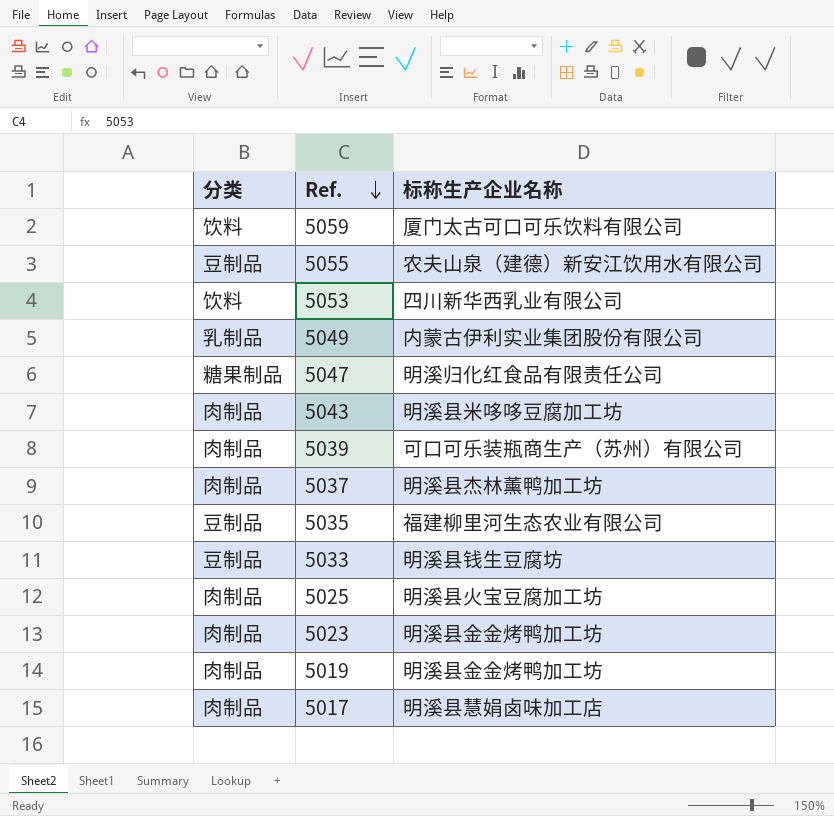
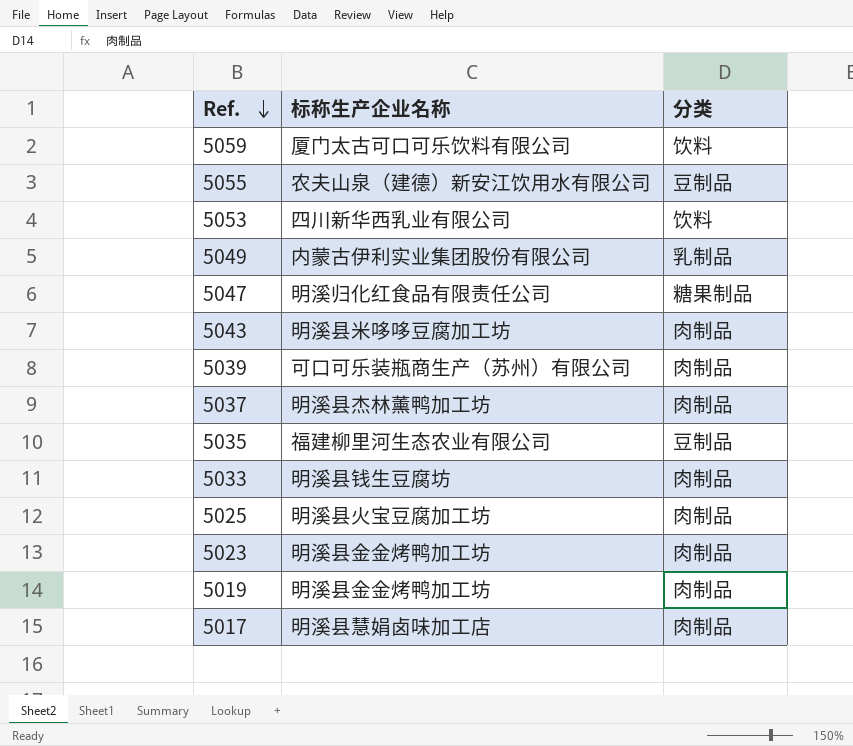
column 分类 | position: 1 -> 3
5033 | 分类: 豆制品 -> 肉制品

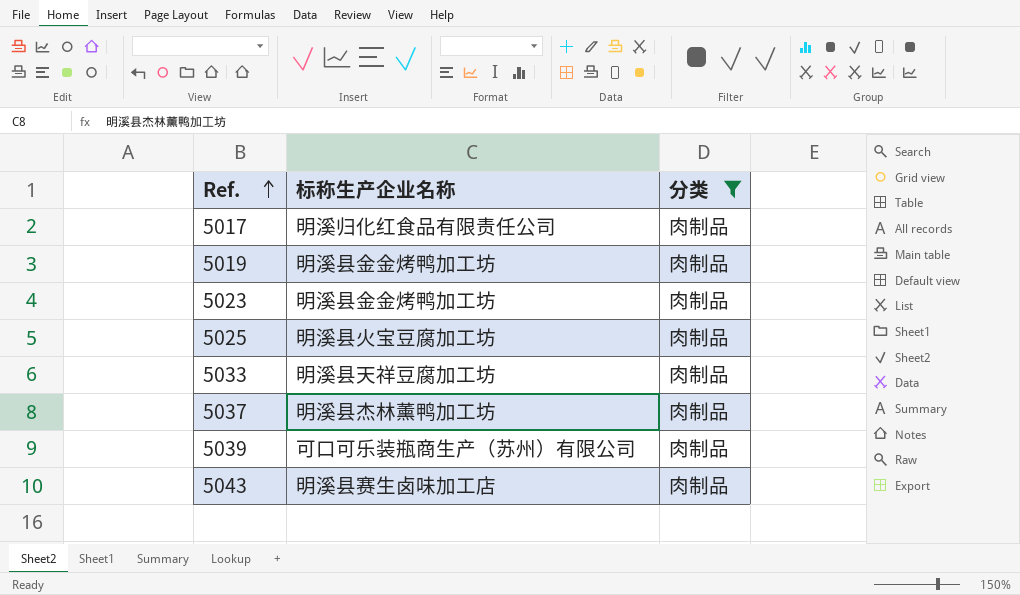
filter: none -> 分类 = 肉制品
row order: Ref. descending -> Ref. ascending
5017 | 标称生产企业名称: 明溪县慧娟卤味加工店 -> 明溪归化红食品有限责任公司
5033 | 标称生产企业名称: 明溪县钱生豆腐坊 -> 明溪县天祥豆腐加工坊
5043 | 标称生产企业名称: 明溪县米哆哆豆腐加工坊 -> 明溪县赛生卤味加工店

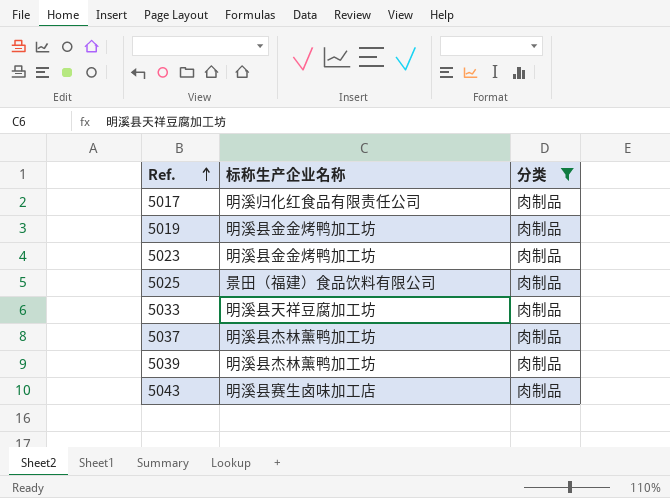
5025 | 标称生产企业名称: 明溪县火宝豆腐加工坊 -> 景田（福建）食品饮料有限公司
5039 | 标称生产企业名称: 可口可乐装瓶商生产（苏州）有限公司 -> 明溪县杰林薰鸭加工坊

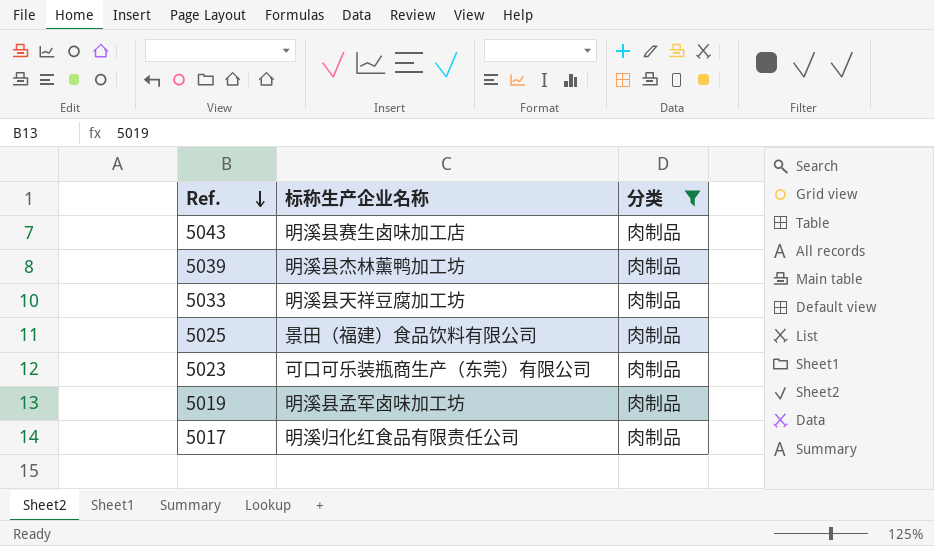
row order: Ref. ascending -> Ref. descending
row 5037: 明溪县杰林薰鸭加工坊 | 肉制品 -> none
5023 | 标称生产企业名称: 明溪县金金烤鸭加工坊 -> 可口可乐装瓶商生产（东莞）有限公司
5019 | 标称生产企业名称: 明溪县金金烤鸭加工坊 -> 明溪县孟军卤味加工坊

